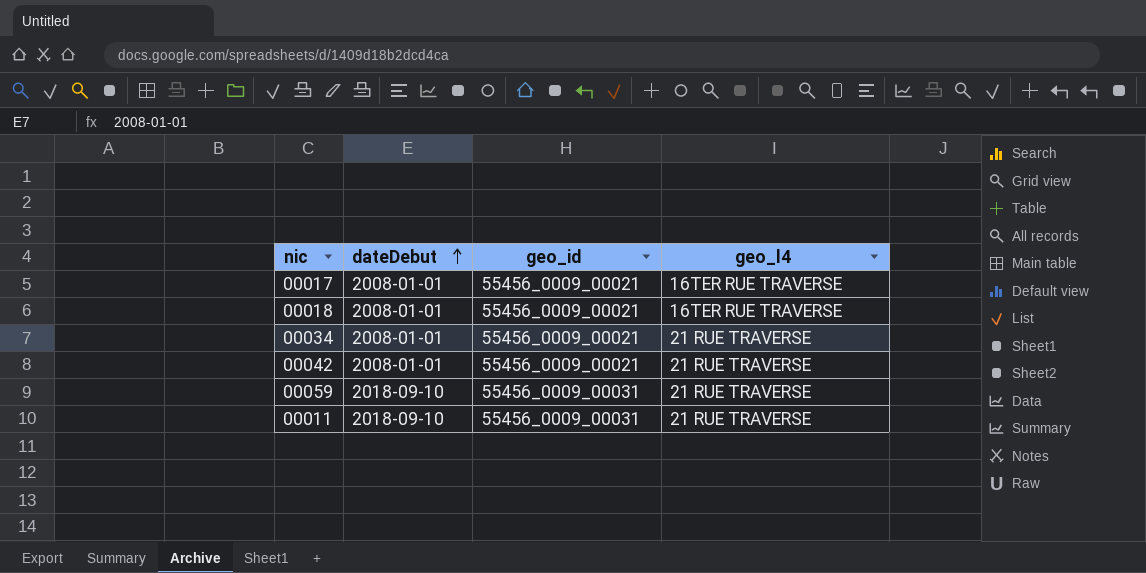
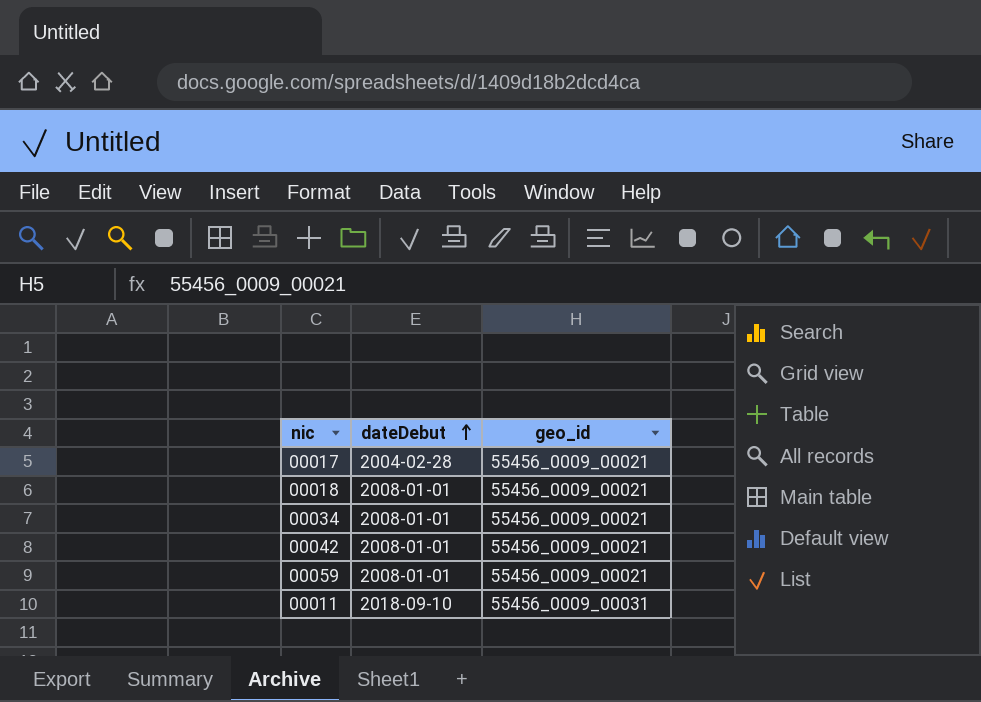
column geo_l4 | position: 4 -> none
00017 | dateDebut: 2008-01-01 -> 2004-02-28
00059 | dateDebut: 2018-09-10 -> 2008-01-01
00059 | geo_id: 55456_0009_00031 -> 55456_0009_00021

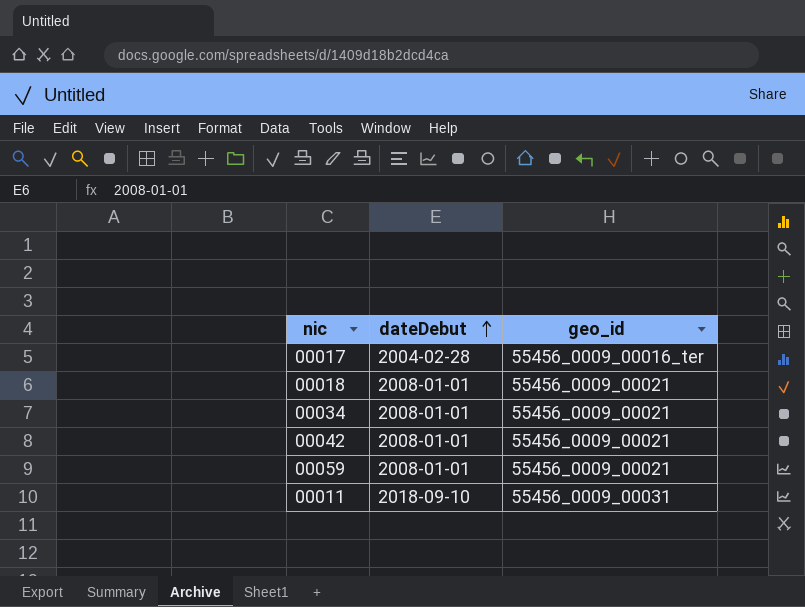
00017 | geo_id: 55456_0009_00021 -> 55456_0009_00016_ter

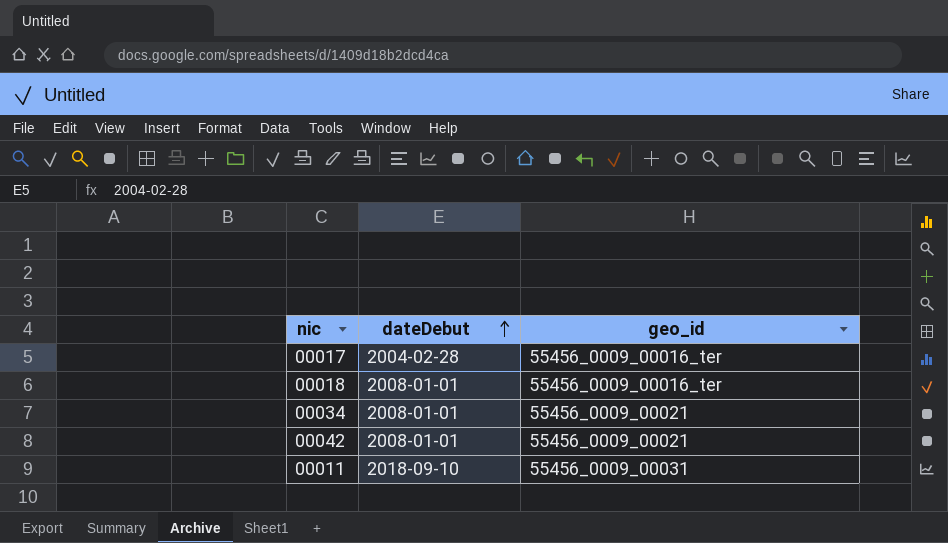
row 00059: 2008-01-01 | 55456_0009_00021 -> none
00018 | geo_id: 55456_0009_00021 -> 55456_0009_00016_ter

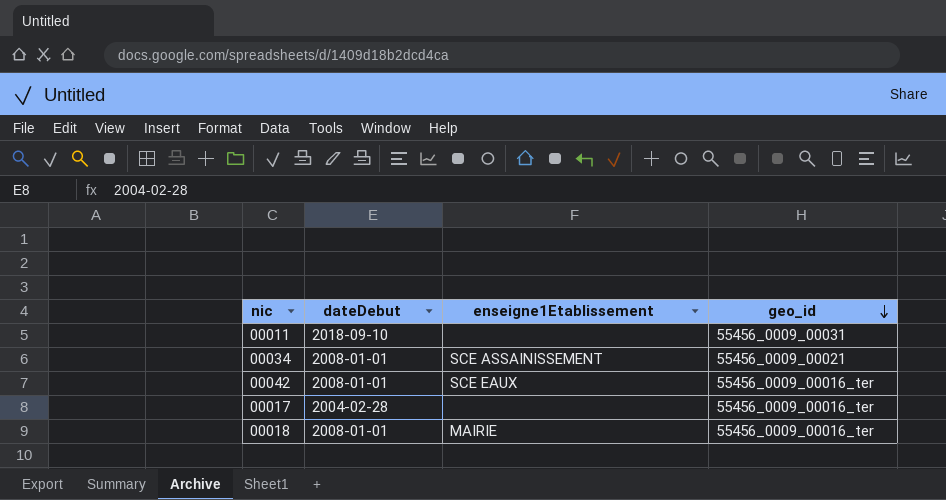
row order: dateDebut ascending -> geo_id descending
column enseigne1Etablissement | position: none -> 3
00042 | geo_id: 55456_0009_00021 -> 55456_0009_00016_ter

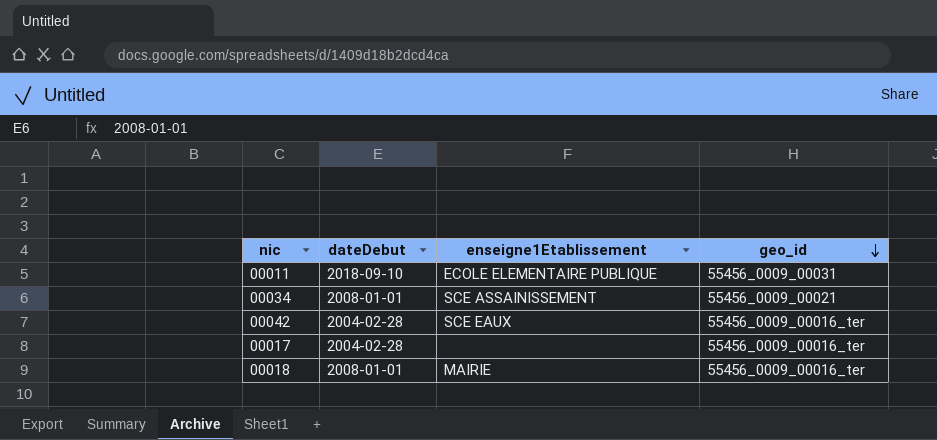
00011 | enseigne1Etablissement: none -> ECOLE ELEMENTAIRE PUBLIQUE
00042 | dateDebut: 2008-01-01 -> 2004-02-28

